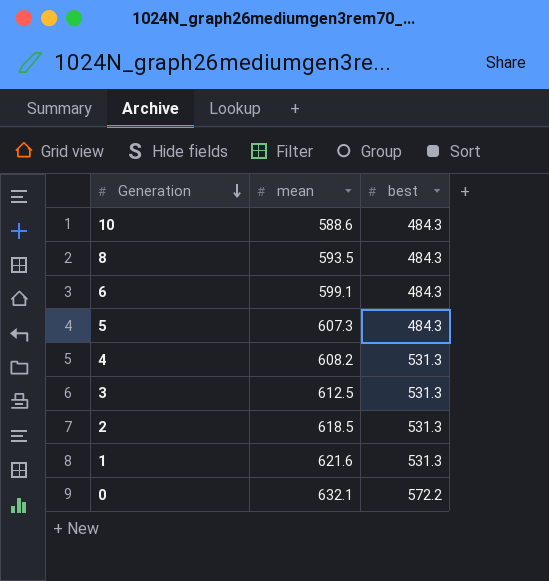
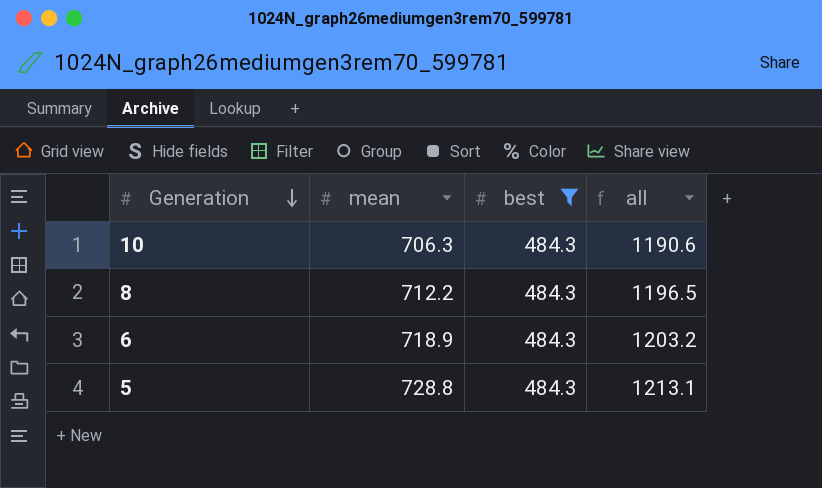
filter: none -> best = 484.3
column all | formula: none -> [mean] + [best]
10 | mean: 588.6 -> 706.3
8 | mean: 593.5 -> 712.2
6 | mean: 599.1 -> 718.9
5 | mean: 607.3 -> 728.8

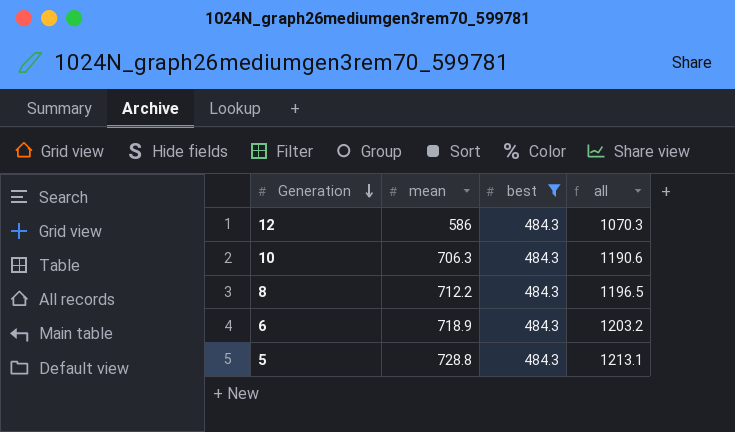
row 12: none -> 586 | 484.3 | 1070.3

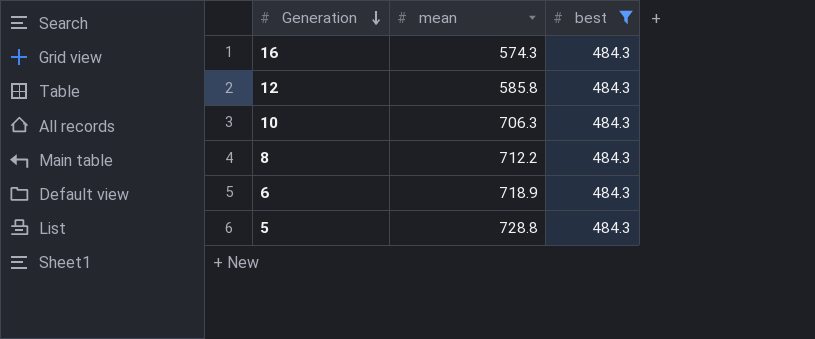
column all | formula: [mean] + [best] -> none
row 16: none -> 574.3 | 484.3
12 | mean: 586 -> 585.8

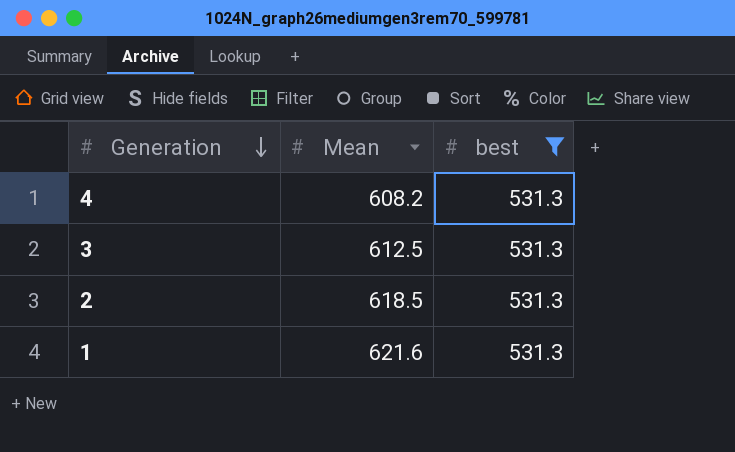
filter: best = 484.3 -> best = 531.3
column name: mean -> Mean

